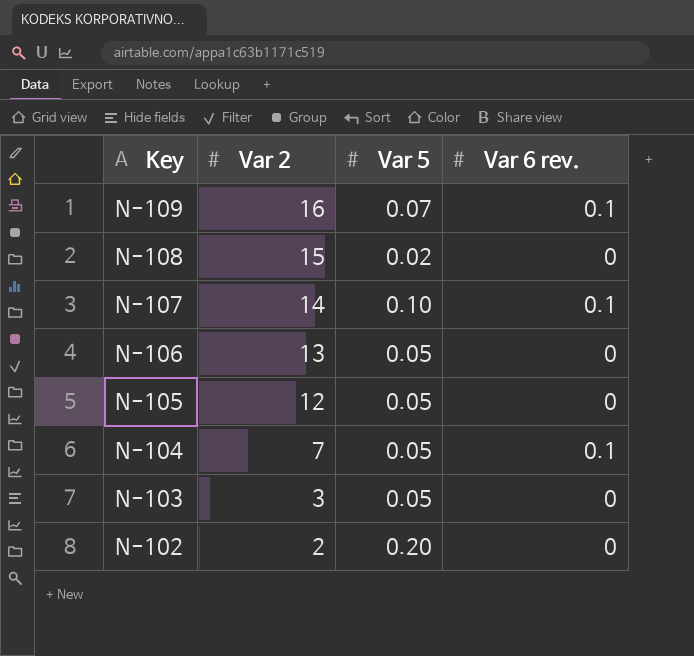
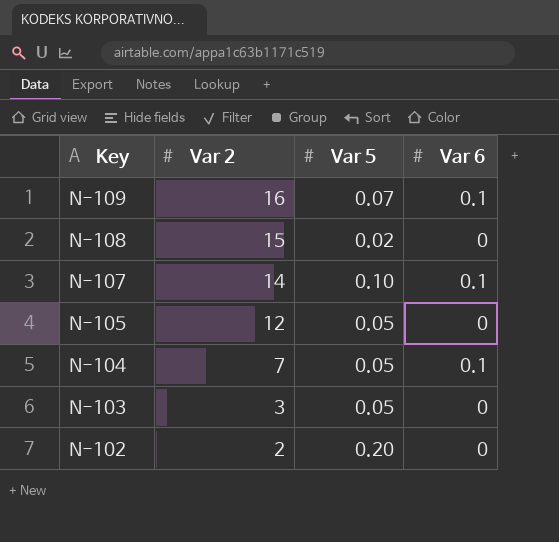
column name: Var 6 rev. -> Var 6
row N-106: 13 | 0.05 | 0 -> none

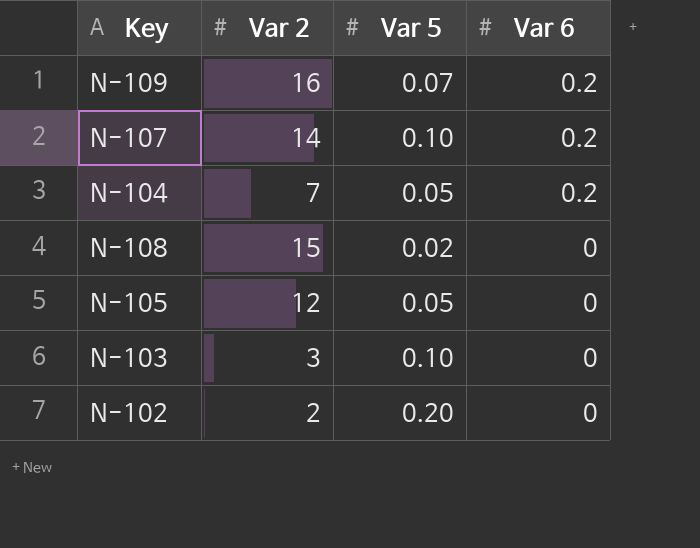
row order: Key descending -> Var 6 descending
N-109 | Var 6: 0.1 -> 0.2
N-107 | Var 6: 0.1 -> 0.2
N-104 | Var 6: 0.1 -> 0.2
N-103 | Var 5: 0.05 -> 0.10

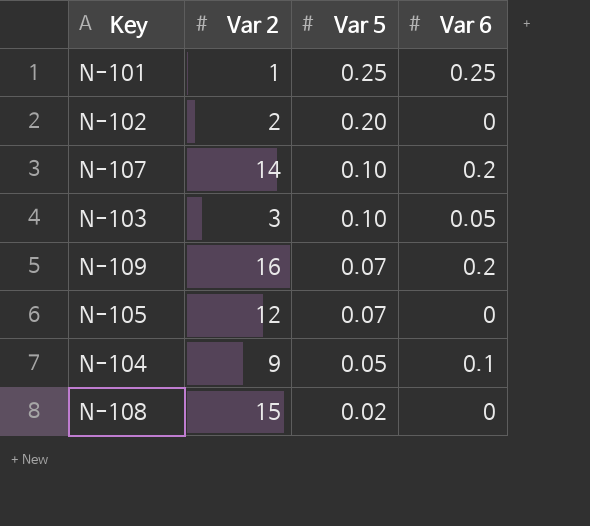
row order: Var 6 descending -> Var 5 descending
row N-101: none -> 1 | 0.25 | 0.25
N-103 | Var 6: 0 -> 0.05
N-105 | Var 5: 0.05 -> 0.07
N-104 | Var 2: 7 -> 9
N-104 | Var 6: 0.2 -> 0.1

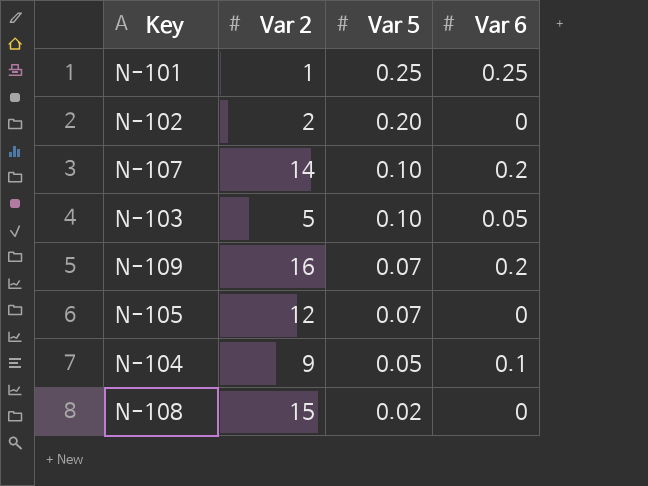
N-103 | Var 2: 3 -> 5

